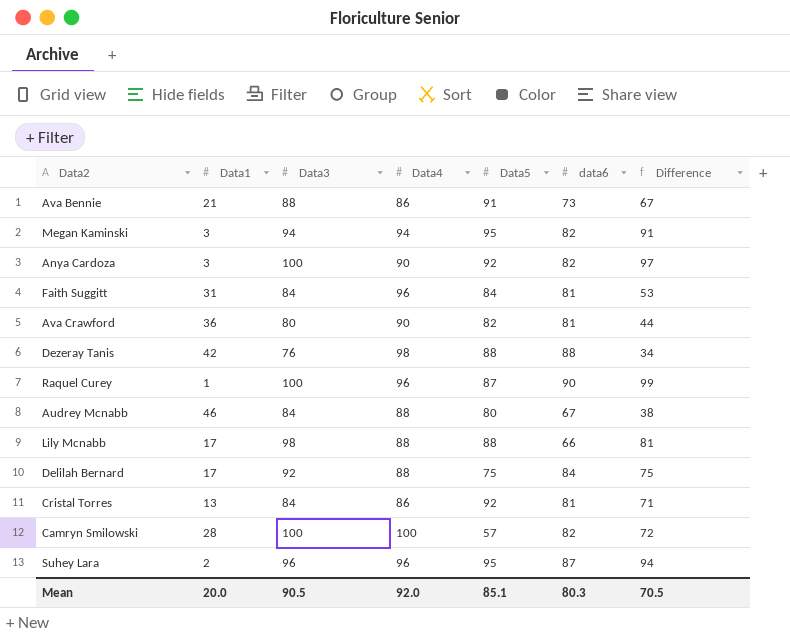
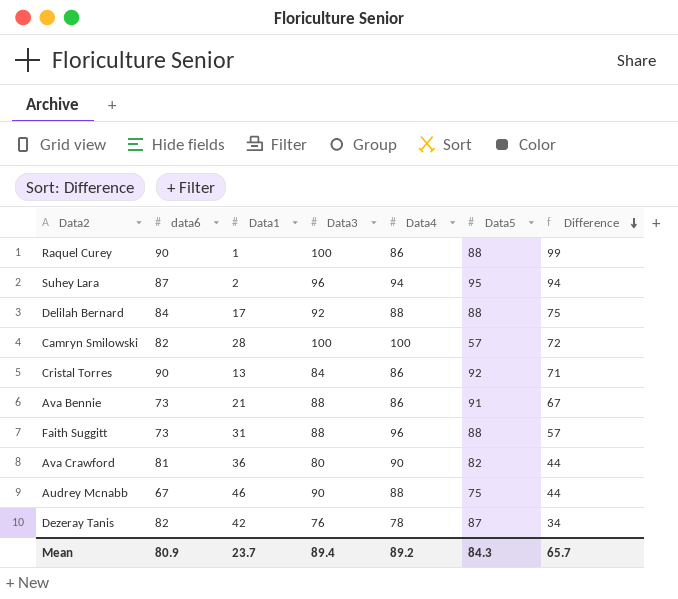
row order: none -> Difference descending
column data6 | position: 6 -> 2
row Megan Kaminski: 3 | 94 | 94 | 95 | 82 | 91 -> none
row Anya Cardoza: 3 | 100 | 90 | 92 | 82 | 97 -> none
row Lily Mcnabb: 17 | 98 | 88 | 88 | 66 | 81 -> none
Raquel Curey | Data4: 96 -> 86
Raquel Curey | Data5: 87 -> 88
Suhey Lara | Data4: 96 -> 94
Delilah Bernard | Data5: 75 -> 88
Cristal Torres | data6: 81 -> 90
Faith Suggitt | data6: 81 -> 73
Faith Suggitt | Data3: 84 -> 88
Faith Suggitt | Data5: 84 -> 88
Faith Suggitt | Difference: 53 -> 57
Audrey Mcnabb | Data3: 84 -> 90
Audrey Mcnabb | Data5: 80 -> 75
Audrey Mcnabb | Difference: 38 -> 44
Dezeray Tanis | data6: 88 -> 82
Dezeray Tanis | Data4: 98 -> 78
Dezeray Tanis | Data5: 88 -> 87
Mean | data6: 80.3 -> 80.9
Mean | Data1: 20.0 -> 23.7
Mean | Data3: 90.5 -> 89.4
Mean | Data4: 92.0 -> 89.2
Mean | Data5: 85.1 -> 84.3
Mean | Difference: 70.5 -> 65.7

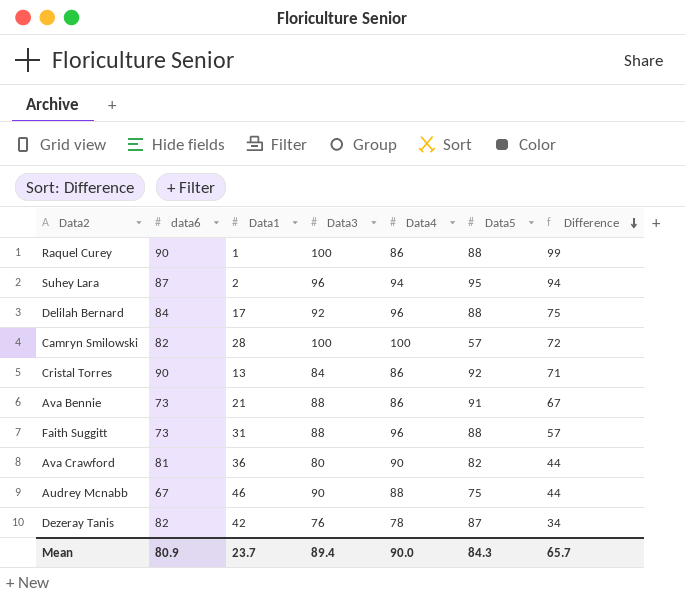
Delilah Bernard | Data4: 88 -> 96
Mean | Data4: 89.2 -> 90.0

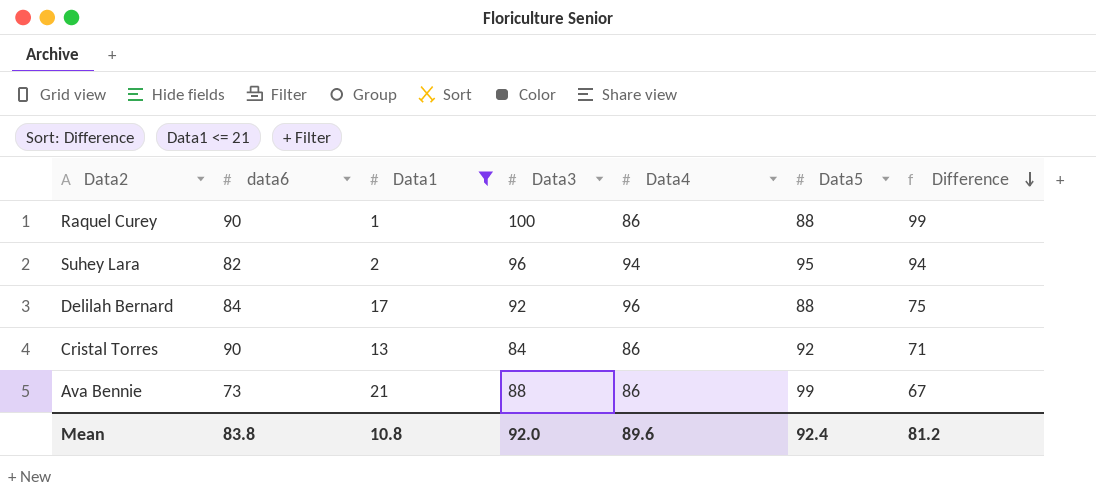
filter: none -> Data1 <= 21
Suhey Lara | data6: 87 -> 82
Ava Bennie | Data5: 91 -> 99
Mean | data6: 80.9 -> 83.8
Mean | Data1: 23.7 -> 10.8
Mean | Data3: 89.4 -> 92.0
Mean | Data4: 90.0 -> 89.6
Mean | Data5: 84.3 -> 92.4
Mean | Difference: 65.7 -> 81.2

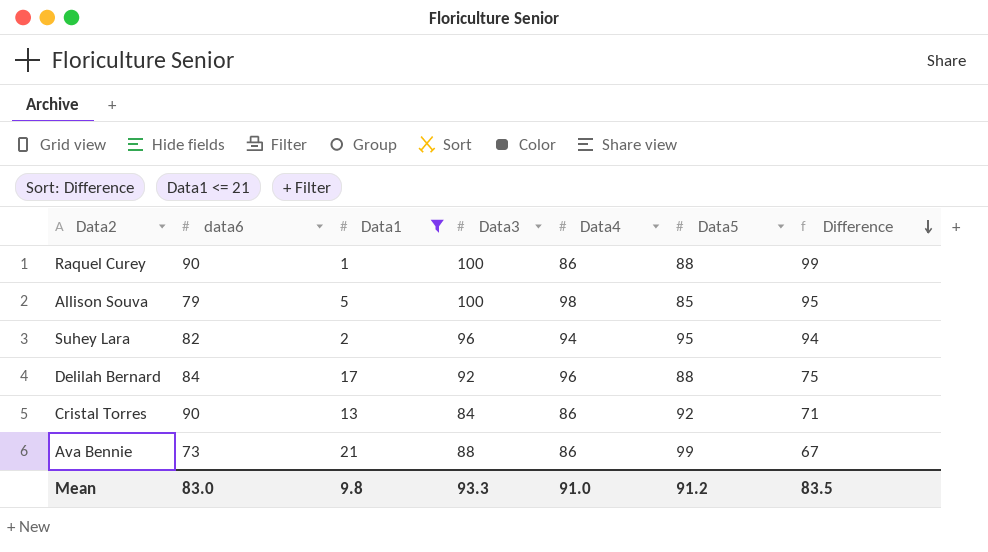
row Allison Souva: none -> 79 | 5 | 100 | 98 | 85 | 95
Mean | data6: 83.8 -> 83.0
Mean | Data1: 10.8 -> 9.8
Mean | Data3: 92.0 -> 93.3
Mean | Data4: 89.6 -> 91.0
Mean | Data5: 92.4 -> 91.2
Mean | Difference: 81.2 -> 83.5

